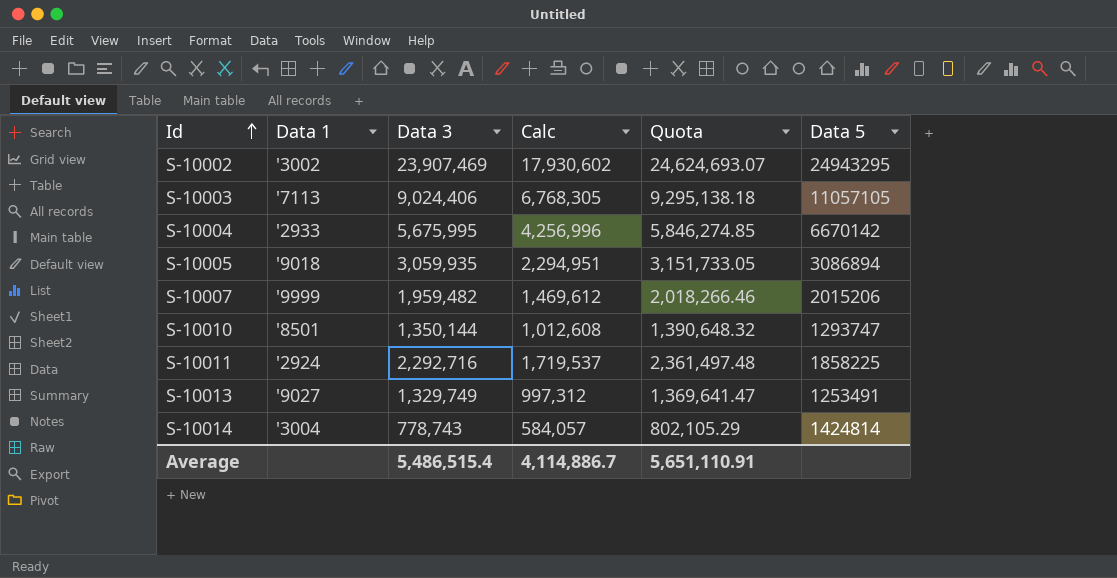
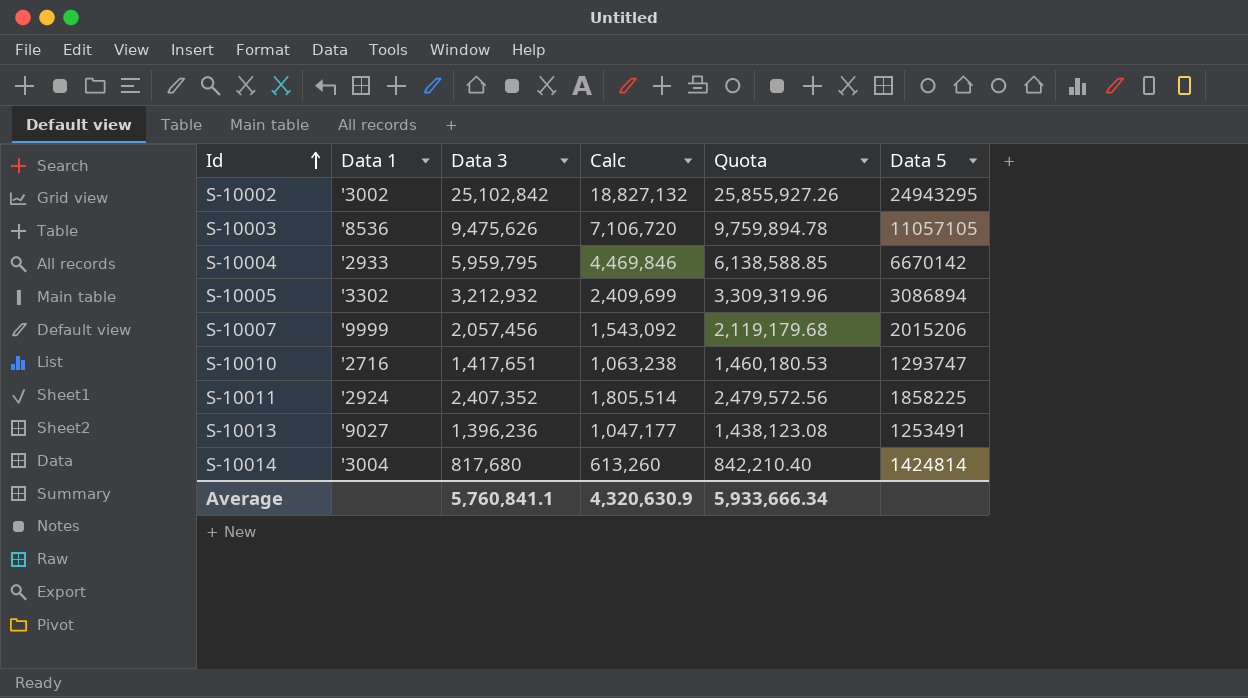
S-10002 | Data 3: 23,907,469 -> 25,102,842
S-10002 | Calc: 17,930,602 -> 18,827,132
S-10002 | Quota: 24,624,693.07 -> 25,855,927.26
S-10003 | Data 1: '7113 -> '8536
S-10003 | Data 3: 9,024,406 -> 9,475,626
S-10003 | Calc: 6,768,305 -> 7,106,720
S-10003 | Quota: 9,295,138.18 -> 9,759,894.78
S-10004 | Data 3: 5,675,995 -> 5,959,795
S-10004 | Calc: 4,256,996 -> 4,469,846
S-10004 | Quota: 5,846,274.85 -> 6,138,588.85
S-10005 | Data 1: '9018 -> '3302
S-10005 | Data 3: 3,059,935 -> 3,212,932
S-10005 | Calc: 2,294,951 -> 2,409,699
S-10005 | Quota: 3,151,733.05 -> 3,309,319.96
S-10007 | Data 3: 1,959,482 -> 2,057,456
S-10007 | Calc: 1,469,612 -> 1,543,092
S-10007 | Quota: 2,018,266.46 -> 2,119,179.68
S-10010 | Data 1: '8501 -> '2716
S-10010 | Data 3: 1,350,144 -> 1,417,651
S-10010 | Calc: 1,012,608 -> 1,063,238
S-10010 | Quota: 1,390,648.32 -> 1,460,180.53
S-10011 | Data 3: 2,292,716 -> 2,407,352
S-10011 | Calc: 1,719,537 -> 1,805,514
S-10011 | Quota: 2,361,497.48 -> 2,479,572.56
S-10013 | Data 3: 1,329,749 -> 1,396,236
S-10013 | Calc: 997,312 -> 1,047,177
S-10013 | Quota: 1,369,641.47 -> 1,438,123.08
S-10014 | Data 3: 778,743 -> 817,680
S-10014 | Calc: 584,057 -> 613,260
S-10014 | Quota: 802,105.29 -> 842,210.40
Average | Data 3: 5,486,515.4 -> 5,760,841.1
Average | Calc: 4,114,886.7 -> 4,320,630.9
Average | Quota: 5,651,110.91 -> 5,933,666.34

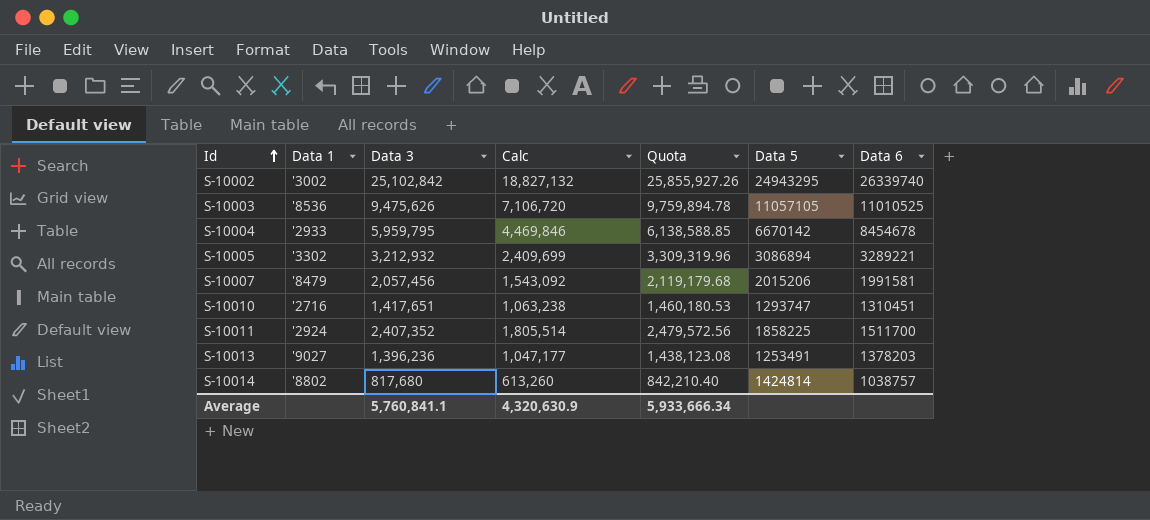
column Data 6 | position: none -> 7
S-10007 | Data 1: '9999 -> '8479
S-10014 | Data 1: '3004 -> '8802

